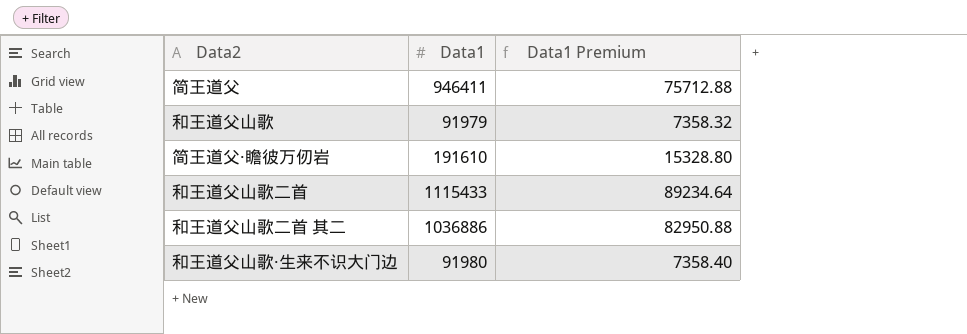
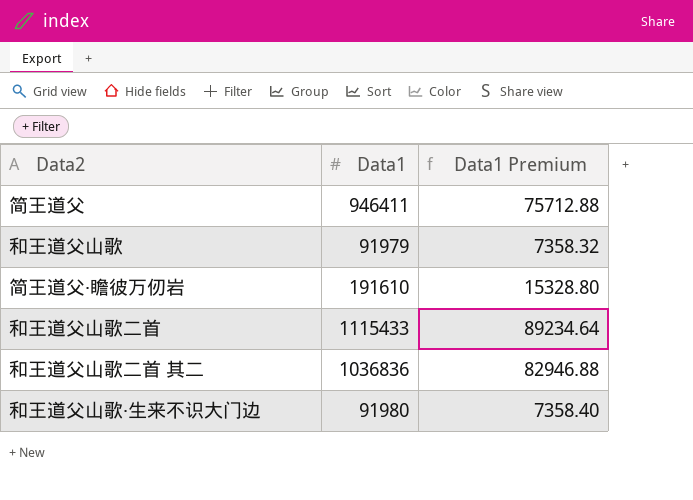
和王道父山歌二首 其二 | Data1: 1036886 -> 1036836
和王道父山歌二首 其二 | Data1 Premium: 82950.88 -> 82946.88

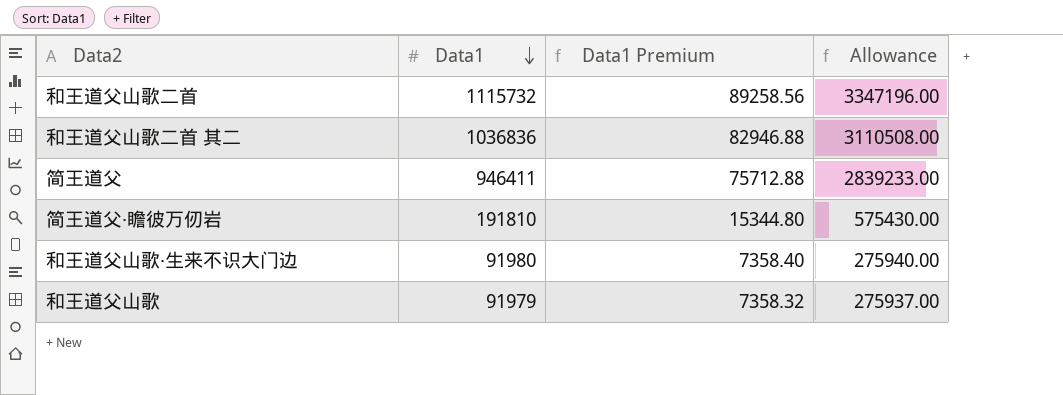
row order: none -> Data1 descending
column Allowance | formula: none -> [Data1] * 3
和王道父山歌二首 | Data1: 1115433 -> 1115732
和王道父山歌二首 | Data1 Premium: 89234.64 -> 89258.56
简王道父·瞻彼万仞岩 | Data1: 191610 -> 191810
简王道父·瞻彼万仞岩 | Data1 Premium: 15328.80 -> 15344.80

